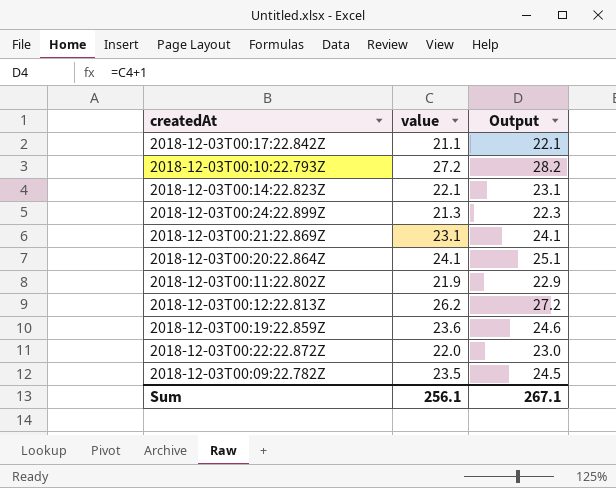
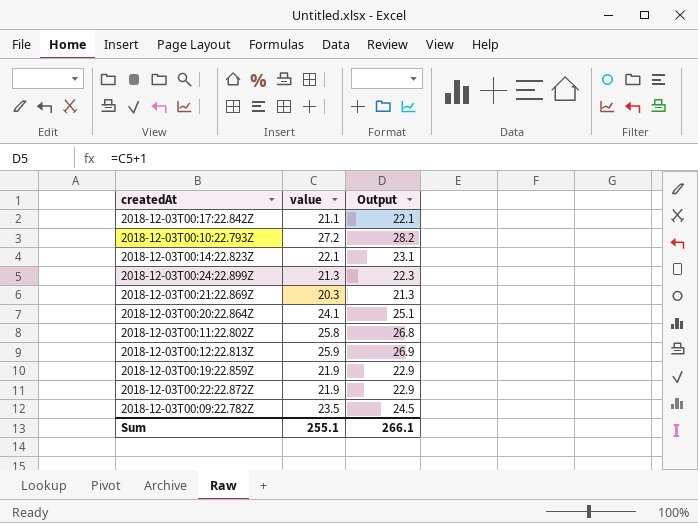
2018-12-03T00:21:22.869Z | value: 23.1 -> 20.3
2018-12-03T00:21:22.869Z | Output: 24.1 -> 21.3
2018-12-03T00:11:22.802Z | value: 21.9 -> 25.8
2018-12-03T00:11:22.802Z | Output: 22.9 -> 26.8
2018-12-03T00:12:22.813Z | value: 26.2 -> 25.9
2018-12-03T00:12:22.813Z | Output: 27.2 -> 26.9
2018-12-03T00:19:22.859Z | value: 23.6 -> 21.9
2018-12-03T00:19:22.859Z | Output: 24.6 -> 22.9
2018-12-03T00:22:22.872Z | value: 22.0 -> 21.9
2018-12-03T00:22:22.872Z | Output: 23.0 -> 22.9
Sum | value: 256.1 -> 255.1
Sum | Output: 267.1 -> 266.1

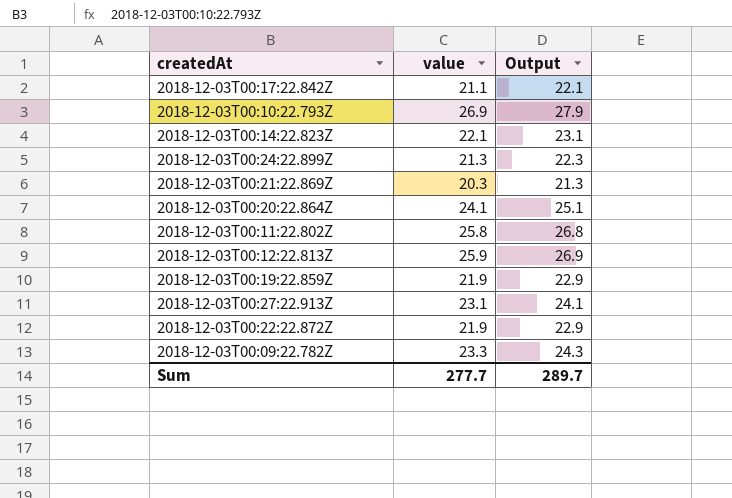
2018-12-03T00:10:22.793Z | value: 27.2 -> 26.9
2018-12-03T00:10:22.793Z | Output: 28.2 -> 27.9
row 2018-12-03T00:27:22.913Z: none -> 23.1 | 24.1
2018-12-03T00:09:22.782Z | value: 23.5 -> 23.3
2018-12-03T00:09:22.782Z | Output: 24.5 -> 24.3
Sum | value: 255.1 -> 277.7
Sum | Output: 266.1 -> 289.7

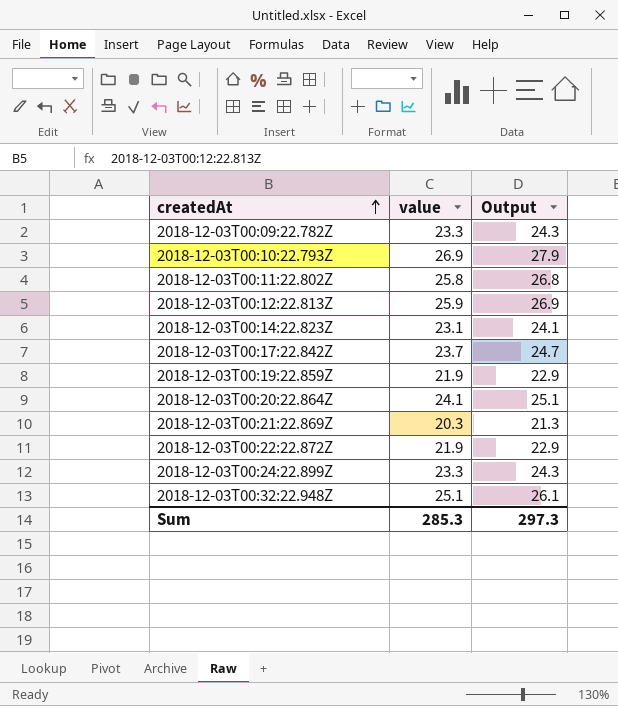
row order: none -> createdAt ascending
row 2018-12-03T00:27:22.913Z: 23.1 | 24.1 -> none
2018-12-03T00:14:22.823Z | value: 22.1 -> 23.1
2018-12-03T00:14:22.823Z | Output: 23.1 -> 24.1
2018-12-03T00:17:22.842Z | value: 21.1 -> 23.7
2018-12-03T00:17:22.842Z | Output: 22.1 -> 24.7
2018-12-03T00:24:22.899Z | value: 21.3 -> 23.3
2018-12-03T00:24:22.899Z | Output: 22.3 -> 24.3
row 2018-12-03T00:32:22.948Z: none -> 25.1 | 26.1
Sum | value: 277.7 -> 285.3
Sum | Output: 289.7 -> 297.3

